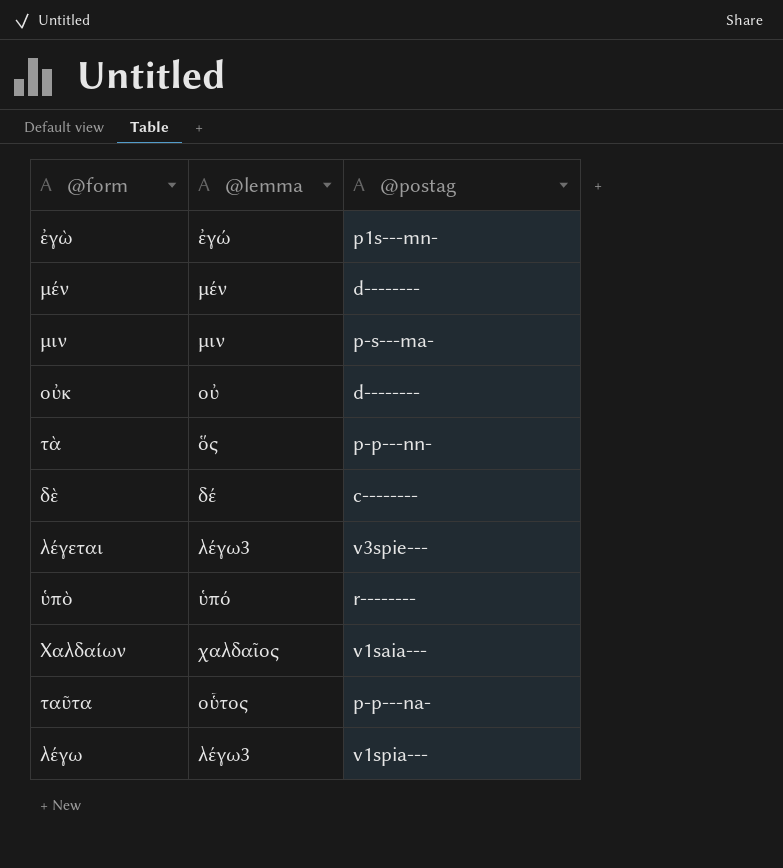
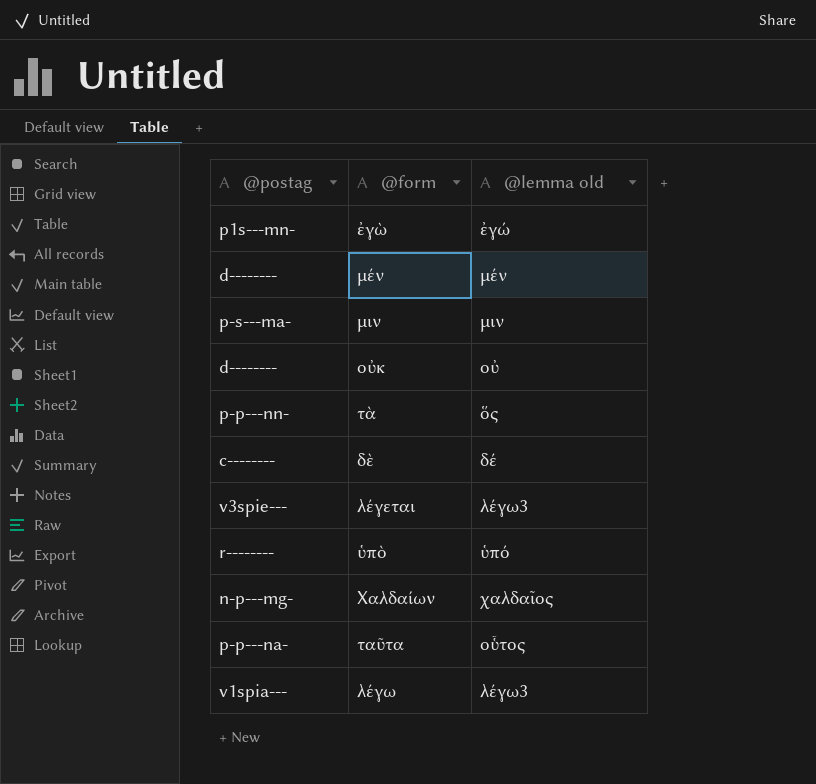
column @postag | position: 3 -> 1
column name: @lemma -> @lemma old
Χαλδαίων | @postag: v1saia--- -> n-p---mg-

